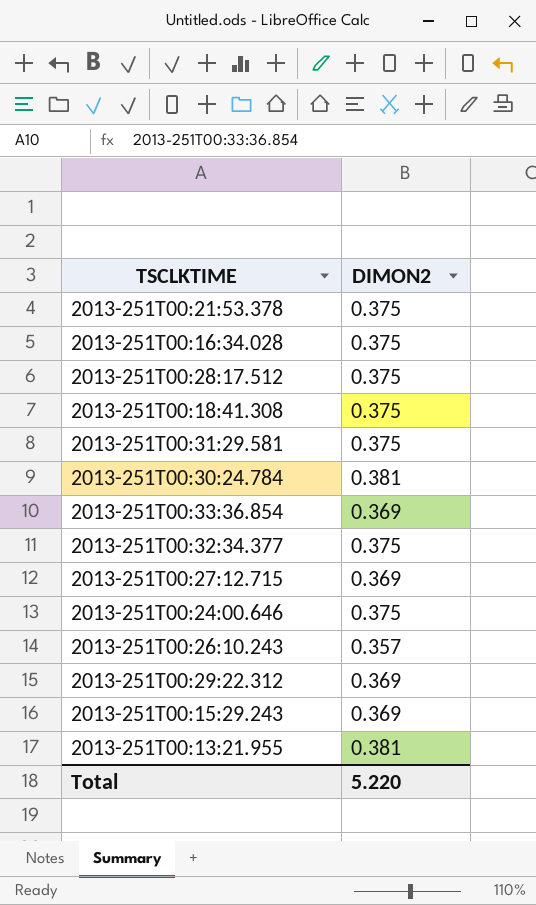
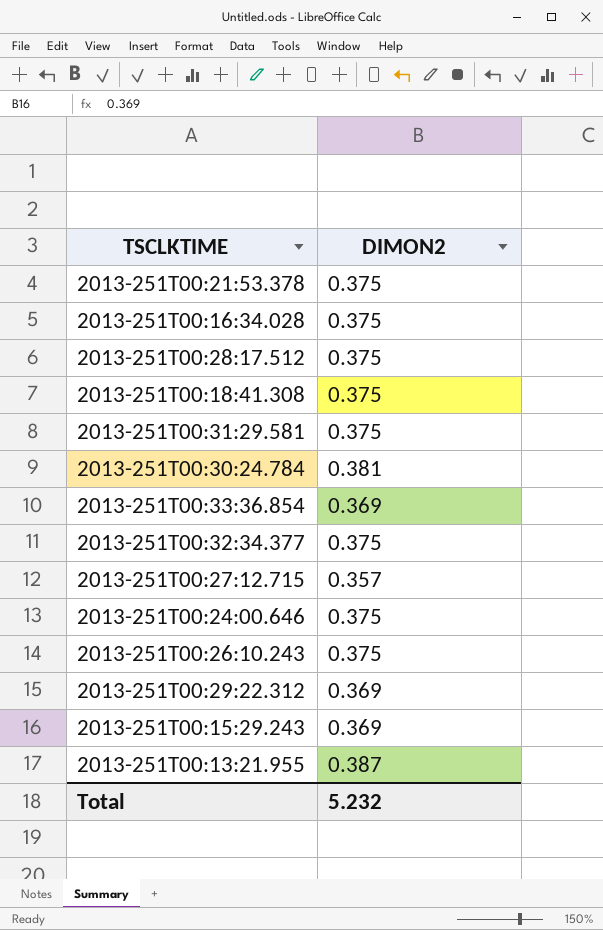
2013-251T00:27:12.715 | DIMON2: 0.369 -> 0.357
2013-251T00:26:10.243 | DIMON2: 0.357 -> 0.375
2013-251T00:13:21.955 | DIMON2: 0.381 -> 0.387
Total | DIMON2: 5.220 -> 5.232

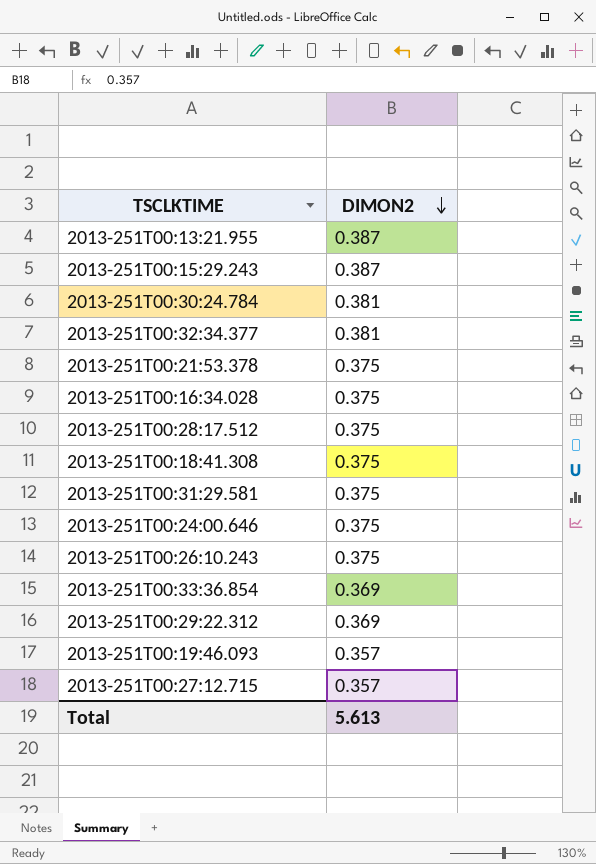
row order: none -> DIMON2 descending
2013-251T00:15:29.243 | DIMON2: 0.369 -> 0.387
2013-251T00:32:34.377 | DIMON2: 0.375 -> 0.381
row 2013-251T00:19:46.093: none -> 0.357
Total | DIMON2: 5.232 -> 5.613

